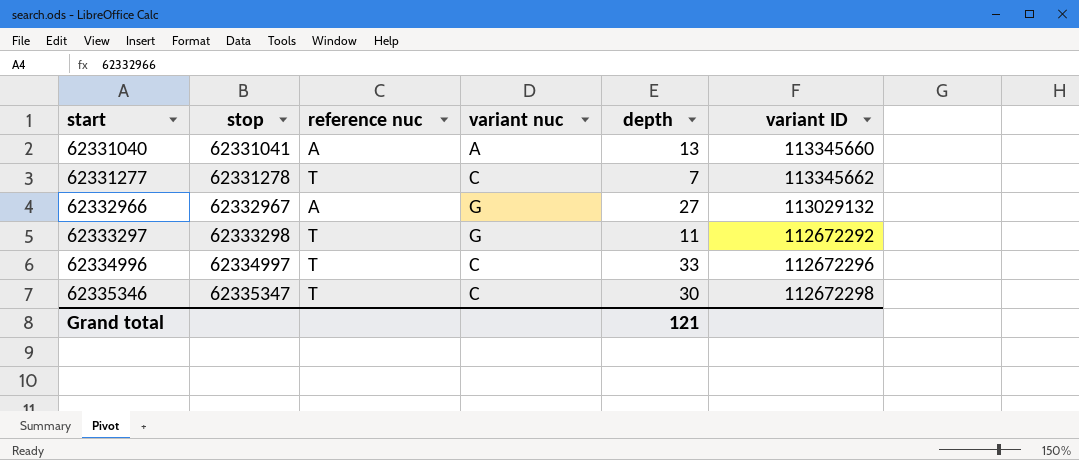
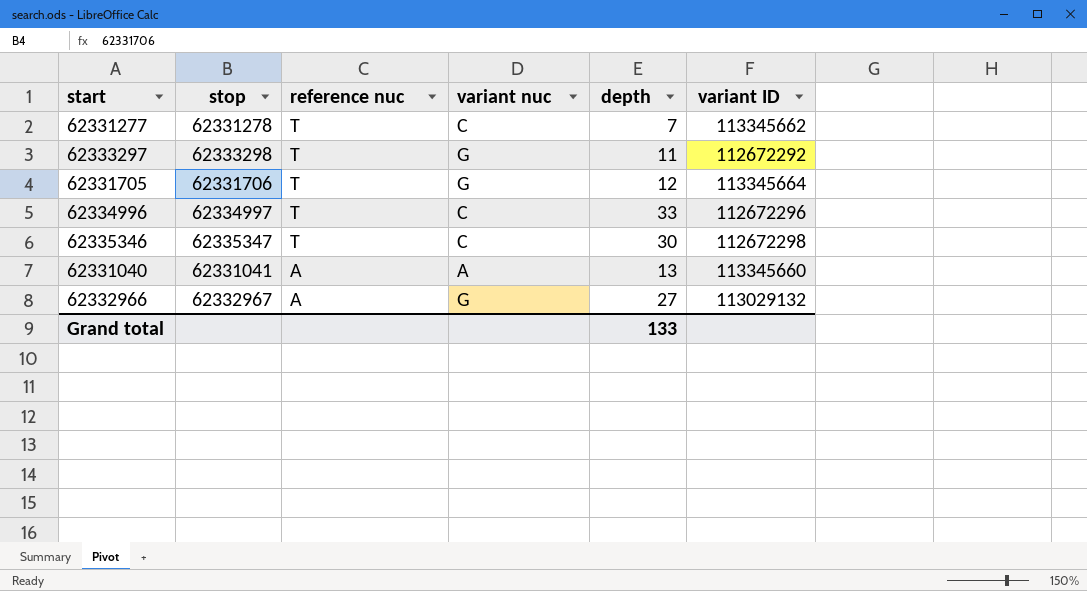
row order: start ascending -> reference nuc descending
row 62331705: none -> 62331706 | T | G | 12 | 113345664
Grand total | depth: 121 -> 133

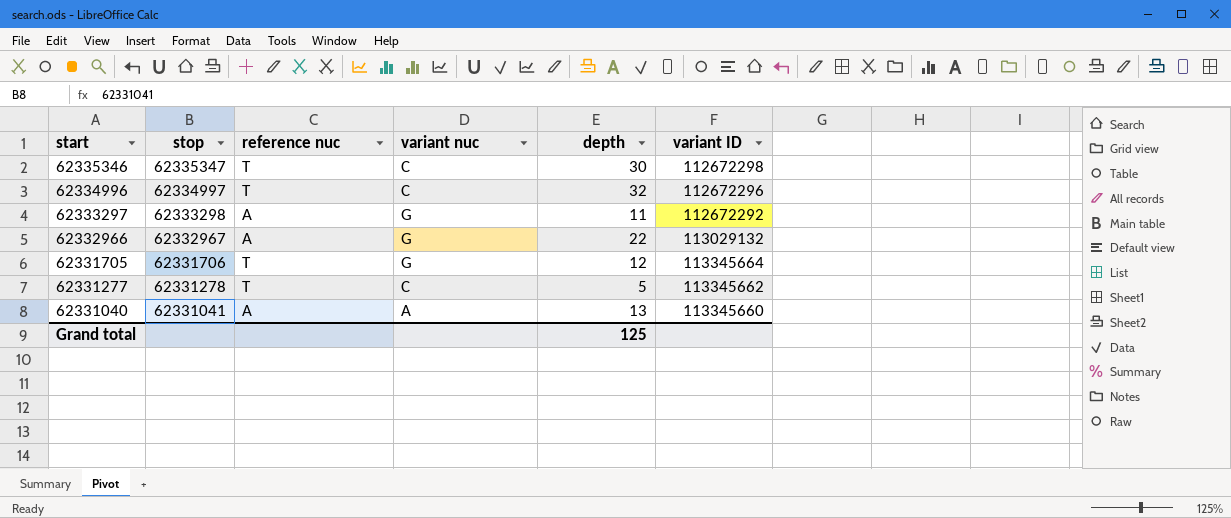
row order: reference nuc descending -> start descending
62334996 | depth: 33 -> 32
62333297 | reference nuc: T -> A
62332966 | depth: 27 -> 22
62331277 | depth: 7 -> 5
Grand total | depth: 133 -> 125

